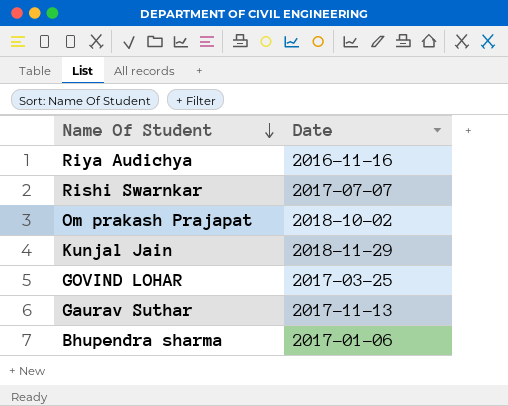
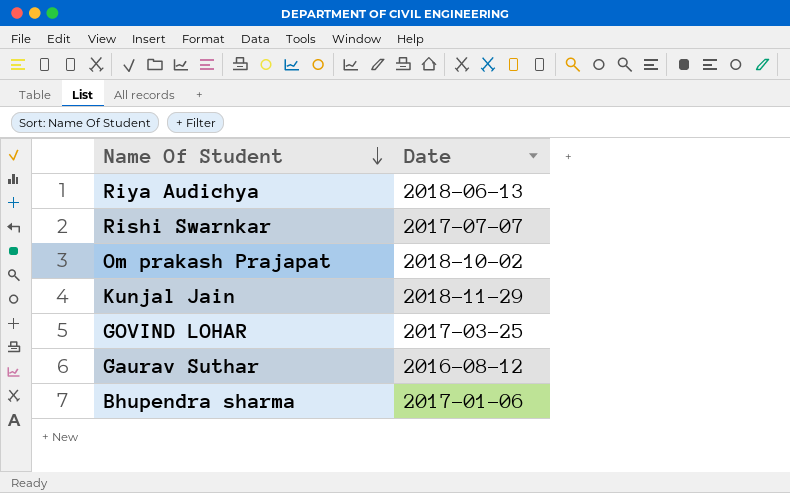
Riya Audichya | Date: 2016-11-16 -> 2018-06-13
Gaurav Suthar | Date: 2017-11-13 -> 2016-08-12

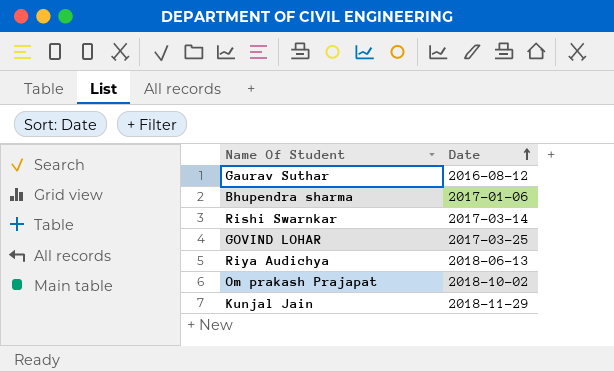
row order: Name Of Student descending -> Date ascending
Rishi Swarnkar | Date: 2017-07-07 -> 2017-03-14

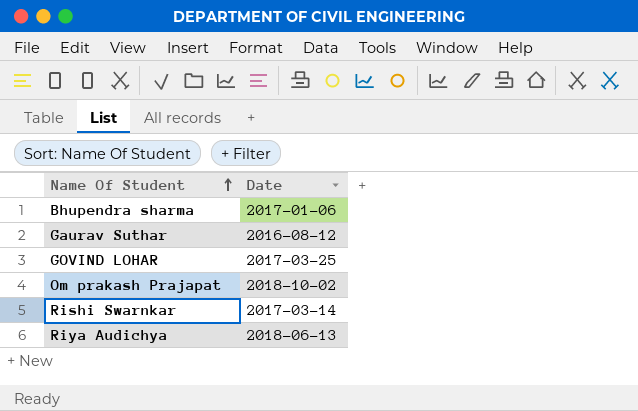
row order: Date ascending -> Name Of Student ascending
row Kunjal Jain: 2018-11-29 -> none

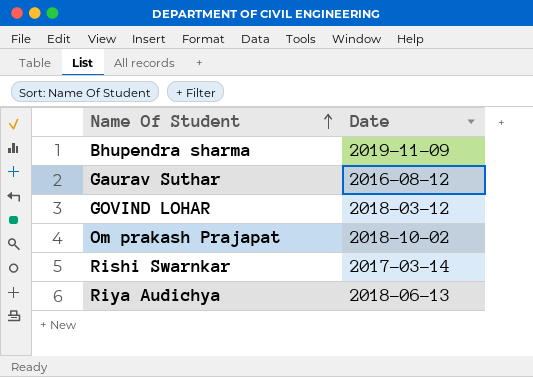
Bhupendra sharma | Date: 2017-01-06 -> 2019-11-09
GOVIND LOHAR | Date: 2017-03-25 -> 2018-03-12

